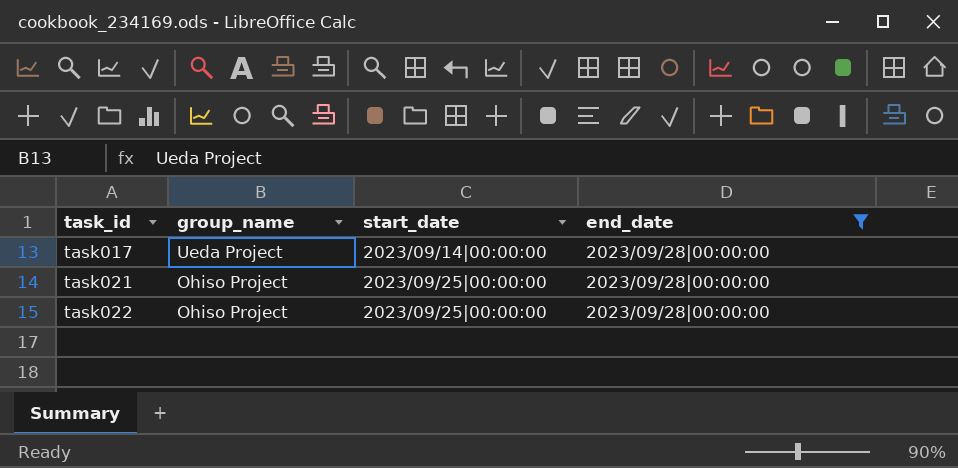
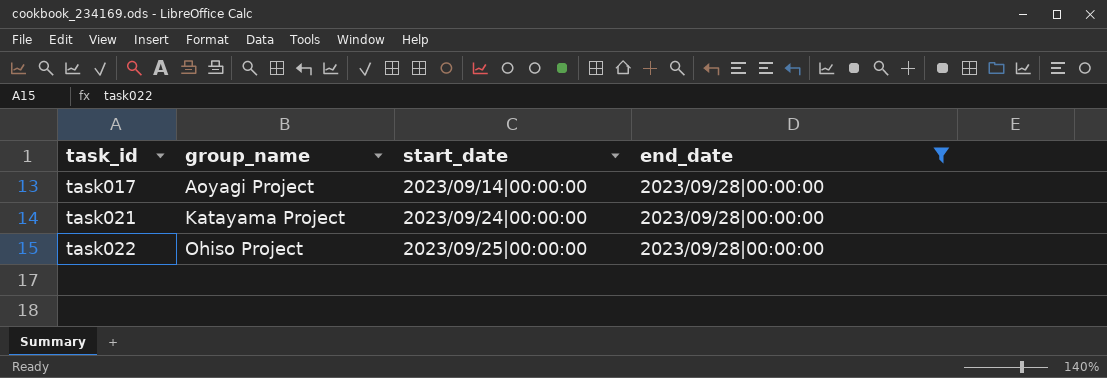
task017 | group_name: Ueda Project -> Aoyagi Project
task021 | group_name: Ohiso Project -> Katayama Project
task021 | start_date: 2023/09/25|00:00:00 -> 2023/09/24|00:00:00

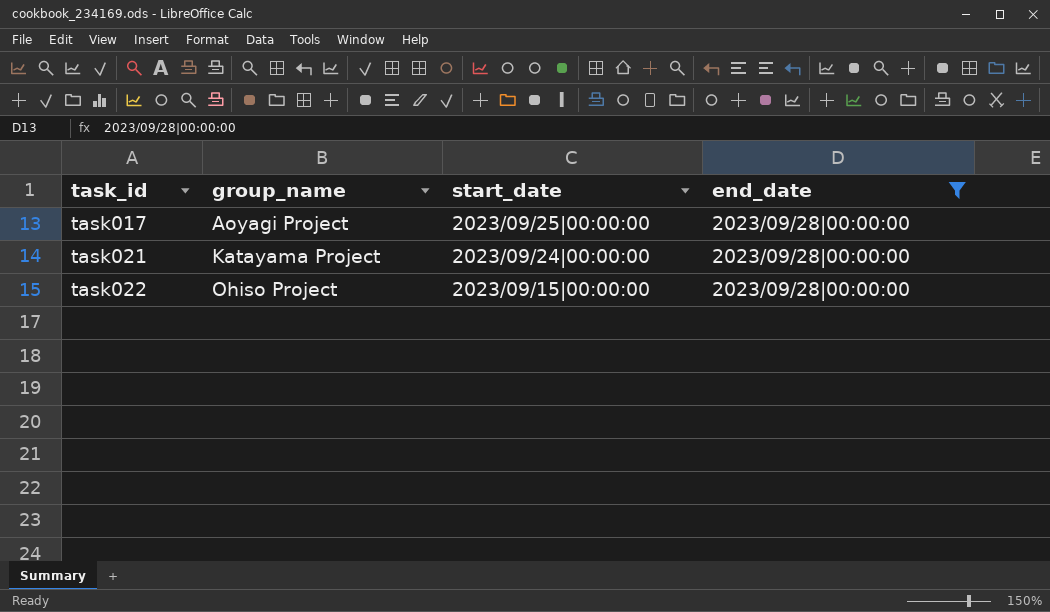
task017 | start_date: 2023/09/14|00:00:00 -> 2023/09/25|00:00:00
task022 | start_date: 2023/09/25|00:00:00 -> 2023/09/15|00:00:00

